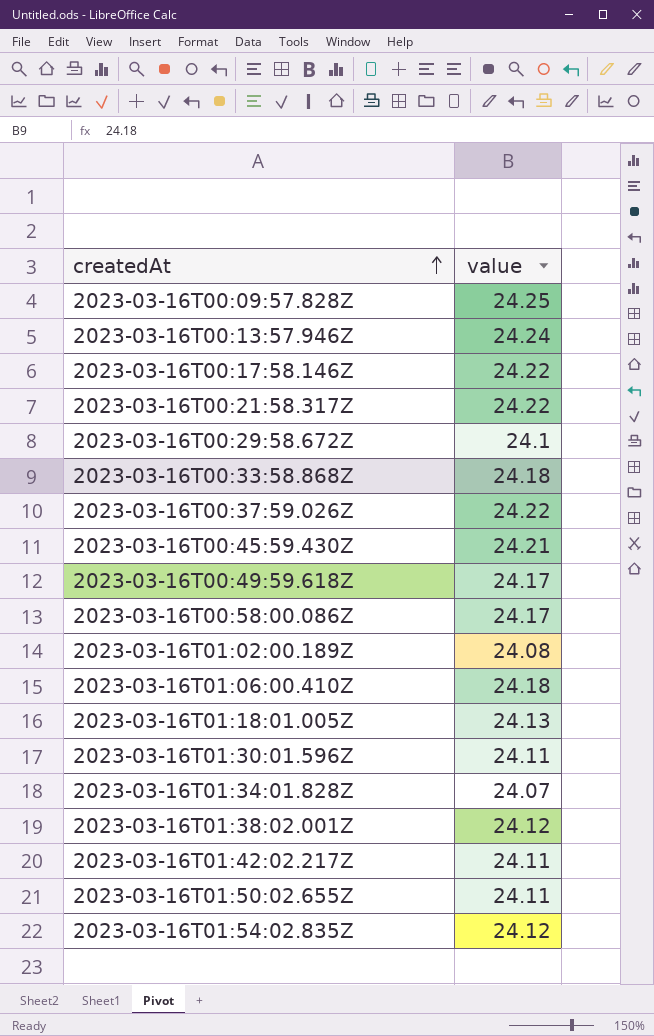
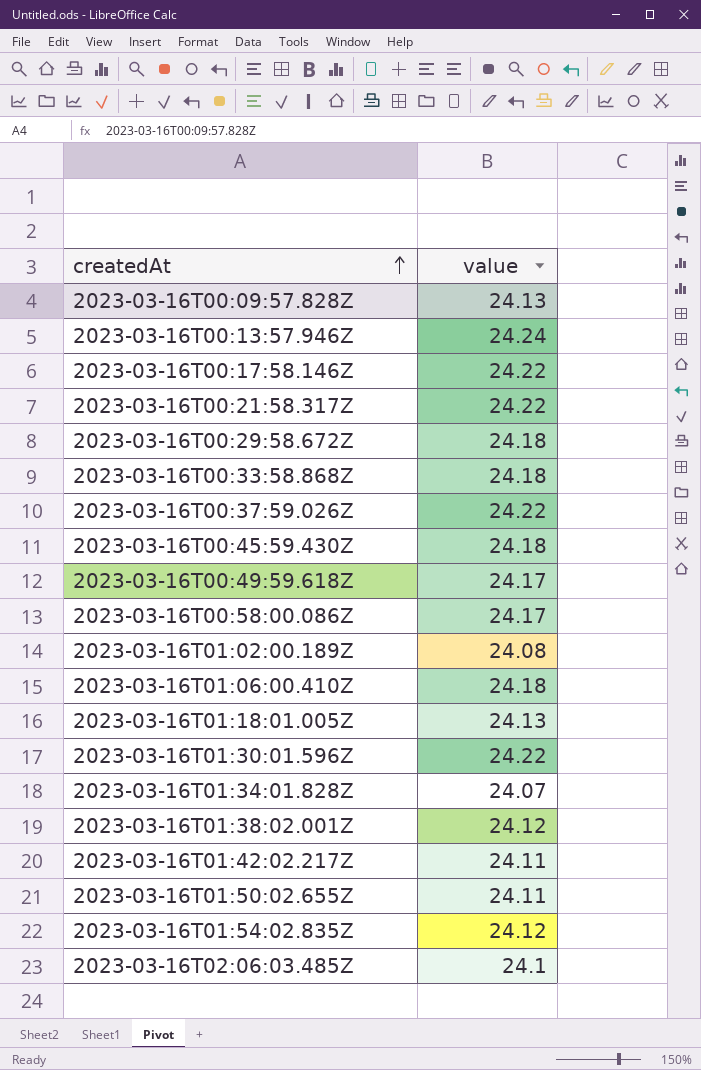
2023-03-16T00:09:57.828Z | value: 24.25 -> 24.13
2023-03-16T00:29:58.672Z | value: 24.1 -> 24.18
2023-03-16T00:45:59.430Z | value: 24.21 -> 24.18
2023-03-16T01:30:01.596Z | value: 24.11 -> 24.22
row 2023-03-16T02:06:03.485Z: none -> 24.1

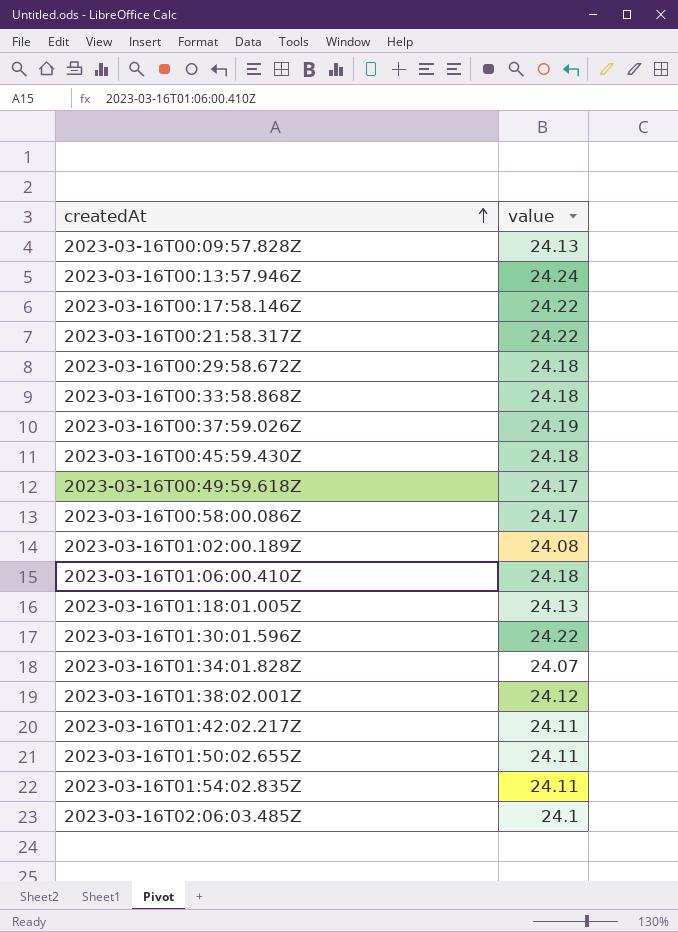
2023-03-16T00:37:59.026Z | value: 24.22 -> 24.19
2023-03-16T01:54:02.835Z | value: 24.12 -> 24.11

